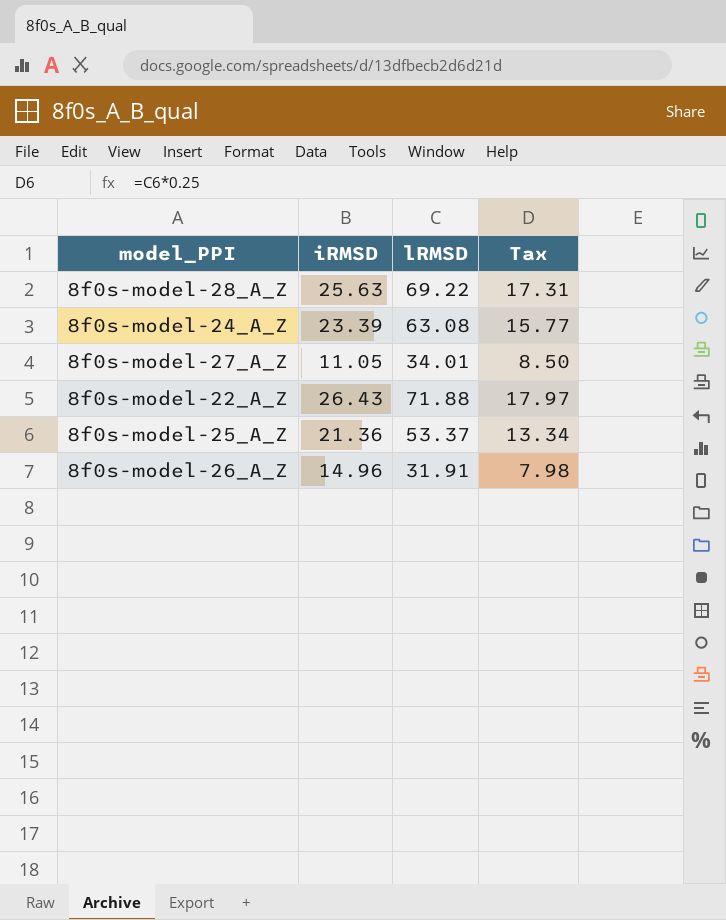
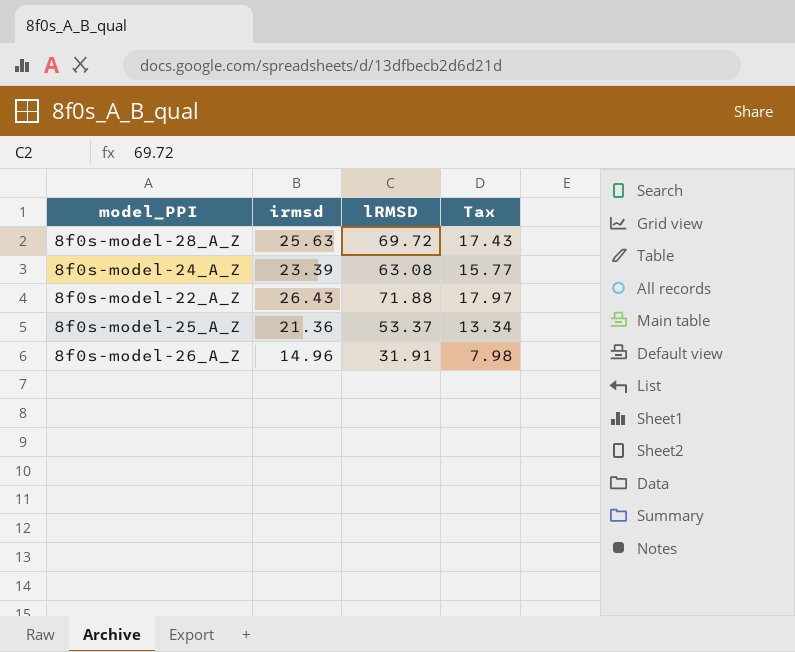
column name: iRMSD -> irmsd
row 8f0s-model-27_A_Z: 11.05 | 34.01 | 8.50 -> none
8f0s-model-28_A_Z | lRMSD: 69.22 -> 69.72
8f0s-model-28_A_Z | Tax: 17.31 -> 17.43

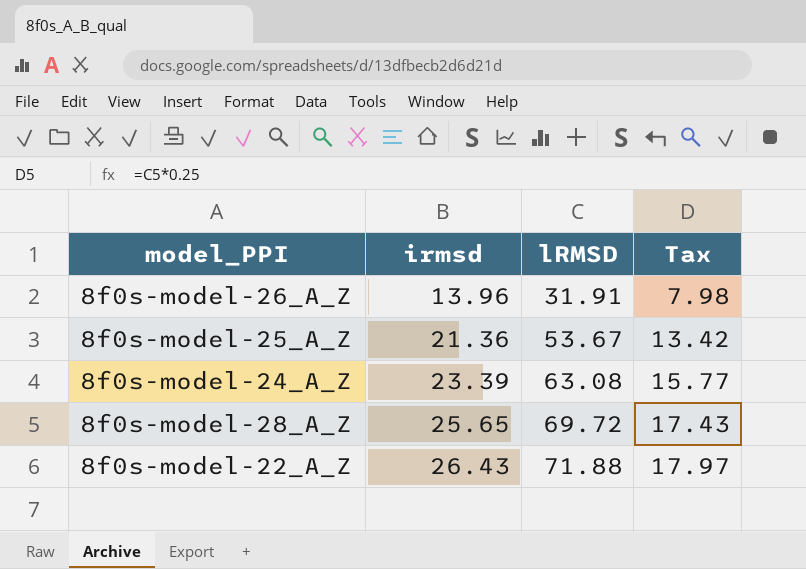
row order: none -> irmsd ascending
8f0s-model-26_A_Z | irmsd: 14.96 -> 13.96
8f0s-model-25_A_Z | lRMSD: 53.37 -> 53.67
8f0s-model-25_A_Z | Tax: 13.34 -> 13.42
8f0s-model-28_A_Z | irmsd: 25.63 -> 25.65

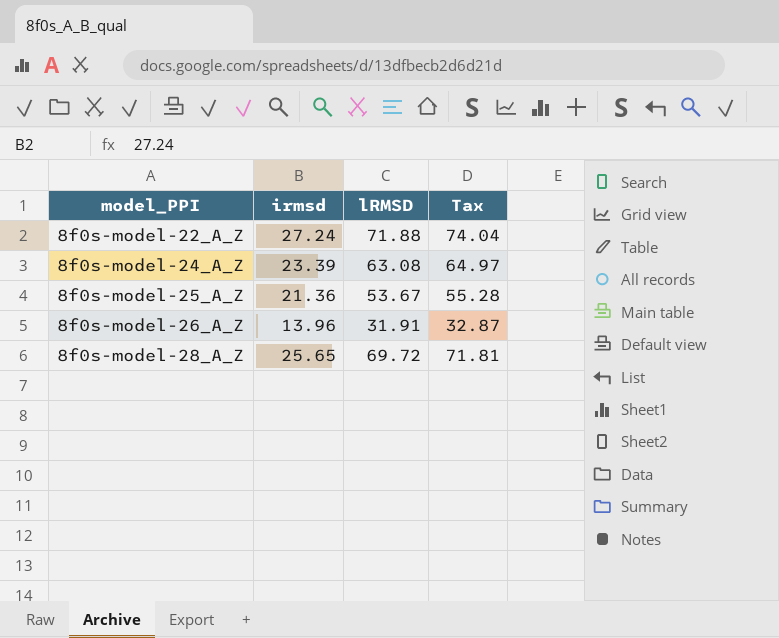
row order: irmsd ascending -> model_PPI ascending
column Tax | formula: [lRMSD] * 0.25 -> [lRMSD] * 1.03
8f0s-model-22_A_Z | irmsd: 26.43 -> 27.24

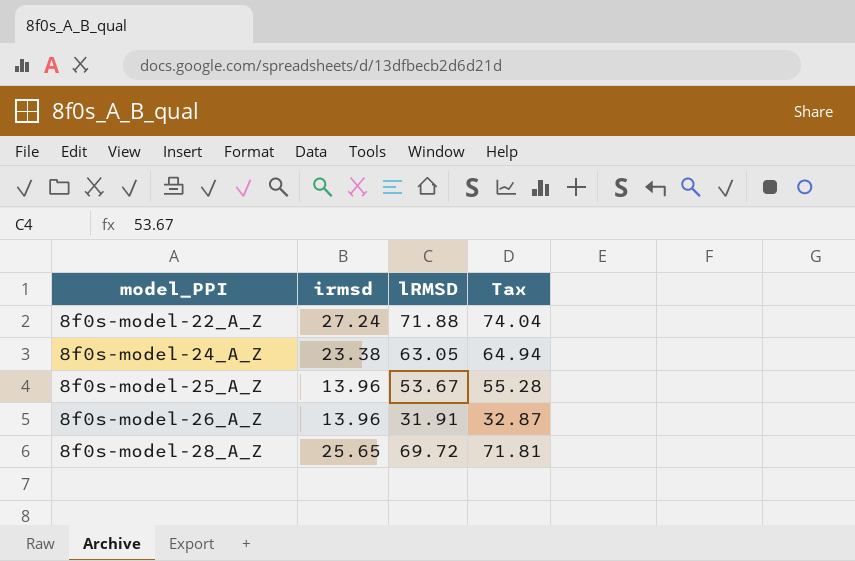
8f0s-model-24_A_Z | irmsd: 23.39 -> 23.38
8f0s-model-24_A_Z | lRMSD: 63.08 -> 63.05
8f0s-model-24_A_Z | Tax: 64.97 -> 64.94
8f0s-model-25_A_Z | irmsd: 21.36 -> 13.96

